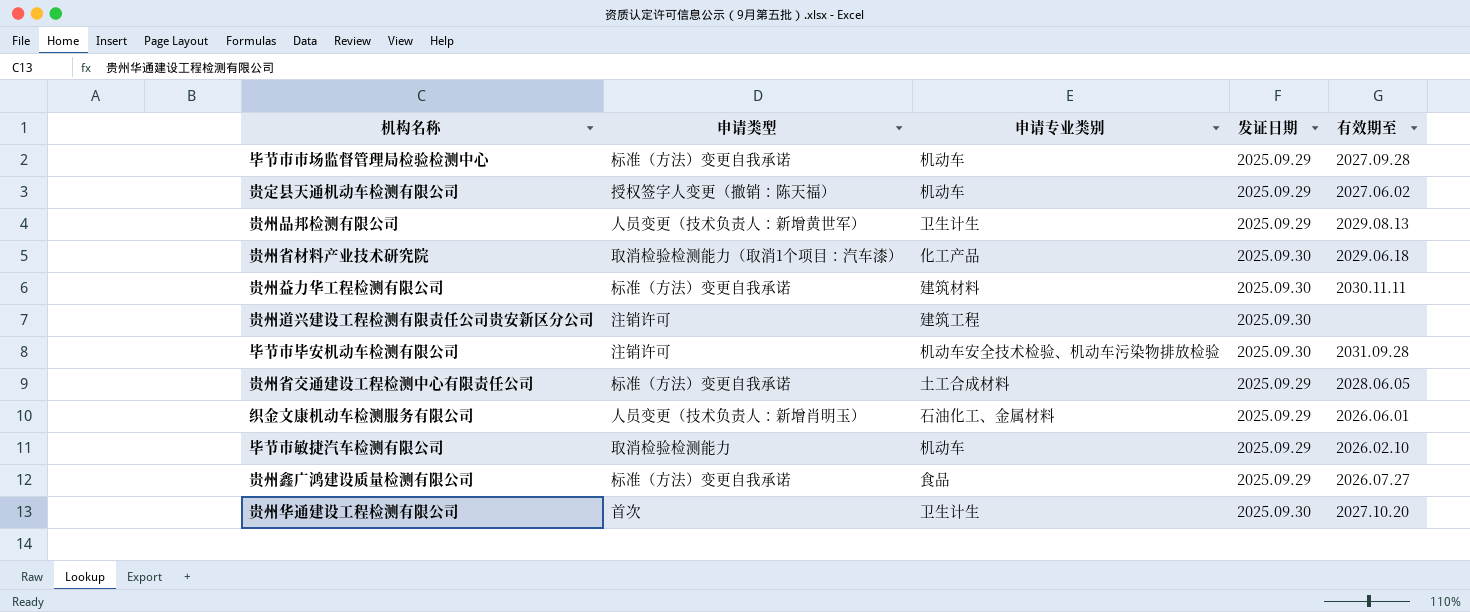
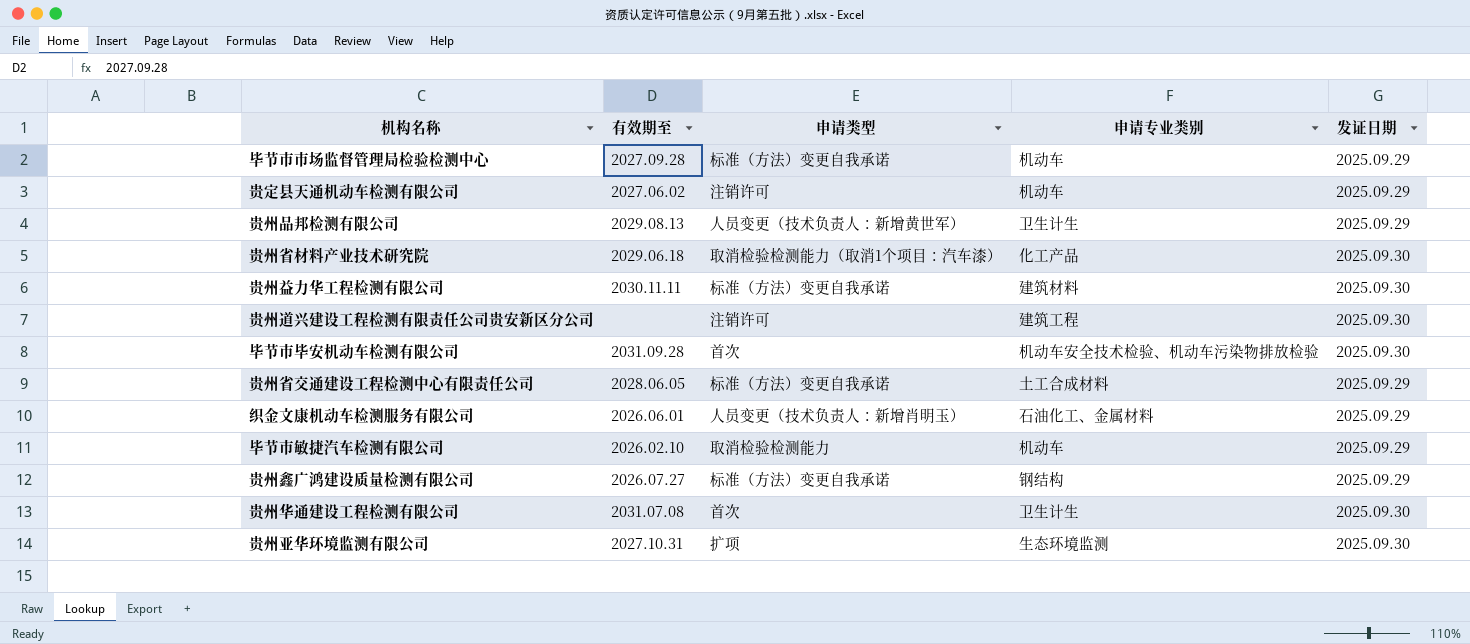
column 有效期至 | position: 5 -> 2
贵定县天通机动车检测有限公司 | 申请类型: 授权签字人变更（撤销：陈天福） -> 注销许可
毕节市毕安机动车检测有限公司 | 申请类型: 注销许可 -> 首次
贵州鑫广鸿建设质量检测有限公司 | 申请专业类别: 食品 -> 钢结构
贵州华通建设工程检测有限公司 | 有效期至: 2027.10.20 -> 2031.07.08
row 贵州亚华环境监测有限公司: none -> 2027.10.31 | 扩项 | 生态环境监测 | 2025.09.30

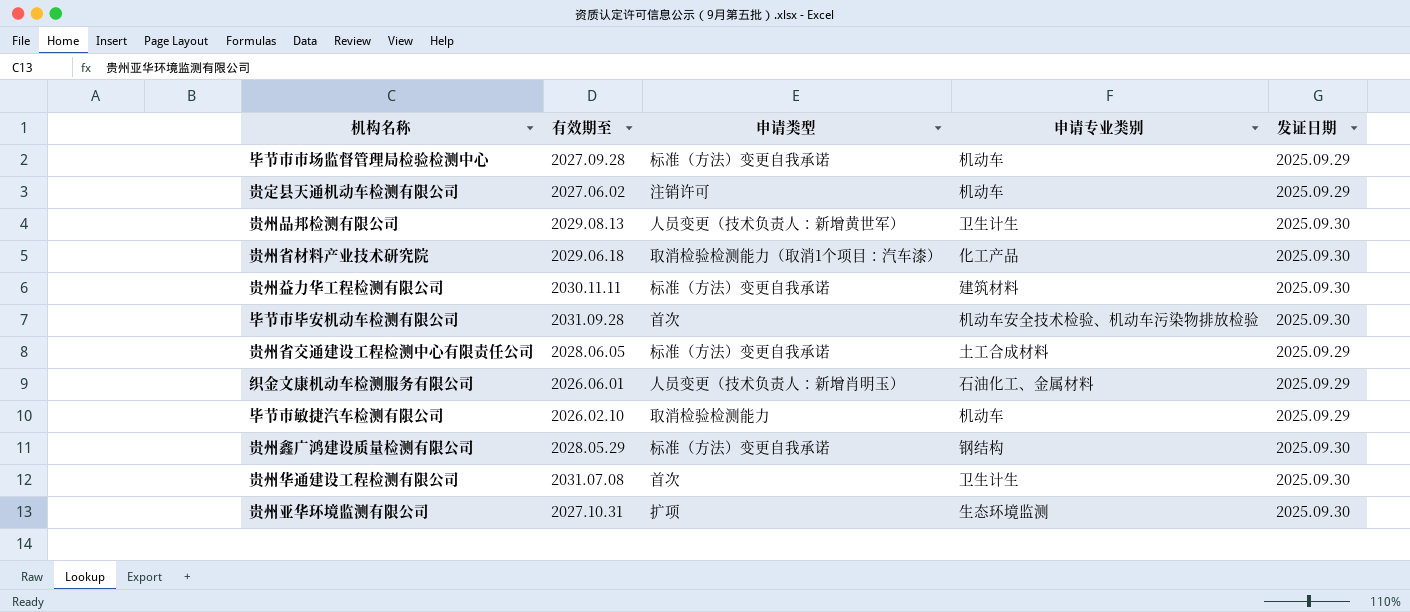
row 贵州道兴建设工程检测有限责任公司贵安新区分公司: none | 注销许可 | 建筑工程 | 2025.09.30 -> none
贵州品邦检测有限公司 | 发证日期: 2025.09.29 -> 2025.09.30
贵州鑫广鸿建设质量检测有限公司 | 有效期至: 2026.07.27 -> 2028.05.29
贵州鑫广鸿建设质量检测有限公司 | 发证日期: 2025.09.29 -> 2025.09.30

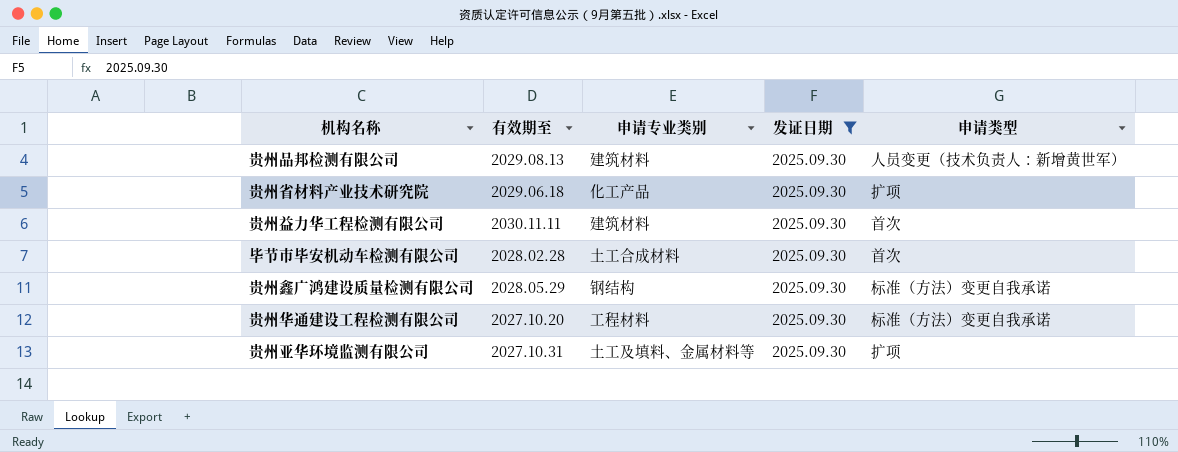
filter: none -> 发证日期 = 2025.09.30
column 申请类型 | position: 3 -> 5
贵州品邦检测有限公司 | 申请专业类别: 卫生计生 -> 建筑材料
贵州省材料产业技术研究院 | 申请类型: 取消检验检测能力（取消1个项目：汽车漆） -> 扩项
贵州益力华工程检测有限公司 | 申请类型: 标准（方法）变更自我承诺 -> 首次
毕节市毕安机动车检测有限公司 | 有效期至: 2031.09.28 -> 2028.02.28
毕节市毕安机动车检测有限公司 | 申请专业类别: 机动车安全技术检验、机动车污染物排放检验 -> 土工合成材料
贵州华通建设工程检测有限公司 | 有效期至: 2031.07.08 -> 2027.10.20
贵州华通建设工程检测有限公司 | 申请专业类别: 卫生计生 -> 工程材料
贵州华通建设工程检测有限公司 | 申请类型: 首次 -> 标准（方法）变更自我承诺
贵州亚华环境监测有限公司 | 申请专业类别: 生态环境监测 -> 土工及填料、金属材料等

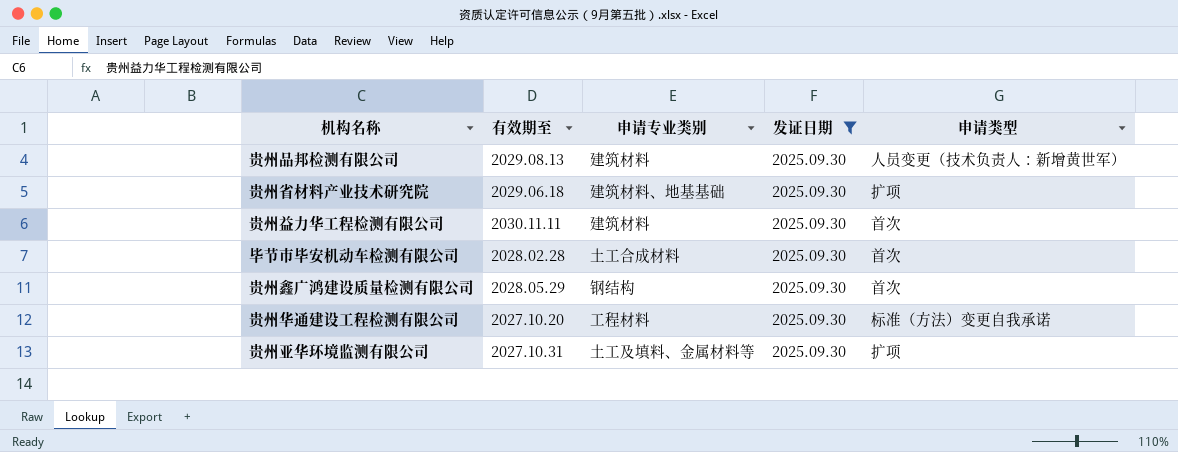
贵州省材料产业技术研究院 | 申请专业类别: 化工产品 -> 建筑材料、地基基础
贵州鑫广鸿建设质量检测有限公司 | 申请类型: 标准（方法）变更自我承诺 -> 首次

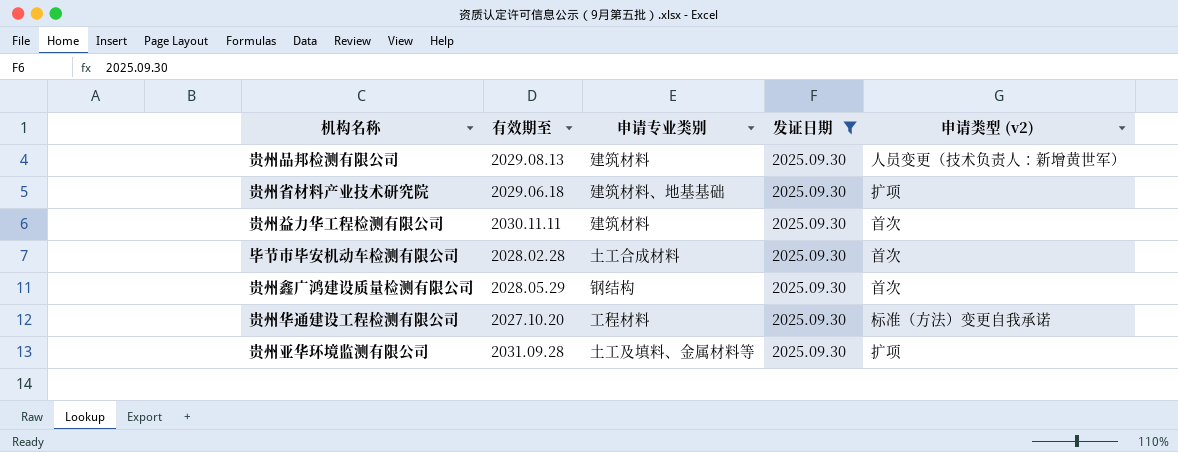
column name: 申请类型 -> 申请类型 (v2)
贵州亚华环境监测有限公司 | 有效期至: 2027.10.31 -> 2031.09.28

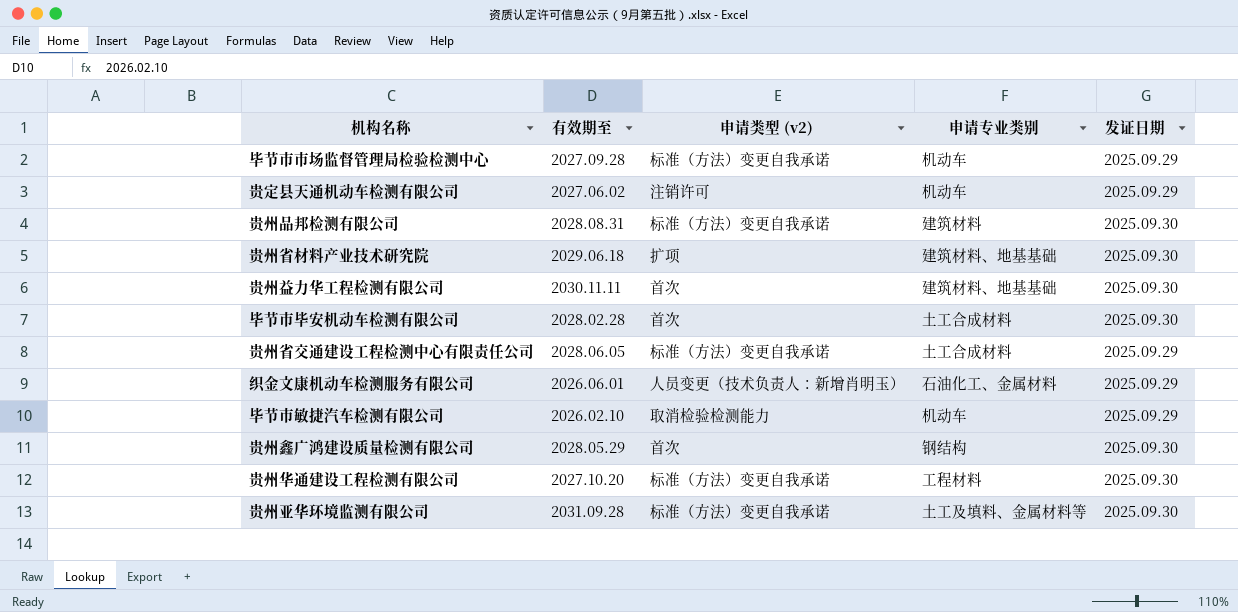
filter: 发证日期 = 2025.09.30 -> none
column 申请类型 (v2) | position: 5 -> 3
贵州品邦检测有限公司 | 有效期至: 2029.08.13 -> 2028.08.31
贵州品邦检测有限公司 | 申请类型 (v2): 人员变更（技术负责人：新增黄世军） -> 标准（方法）变更自我承诺
贵州益力华工程检测有限公司 | 申请专业类别: 建筑材料 -> 建筑材料、地基基础
贵州亚华环境监测有限公司 | 申请类型 (v2): 扩项 -> 标准（方法）变更自我承诺

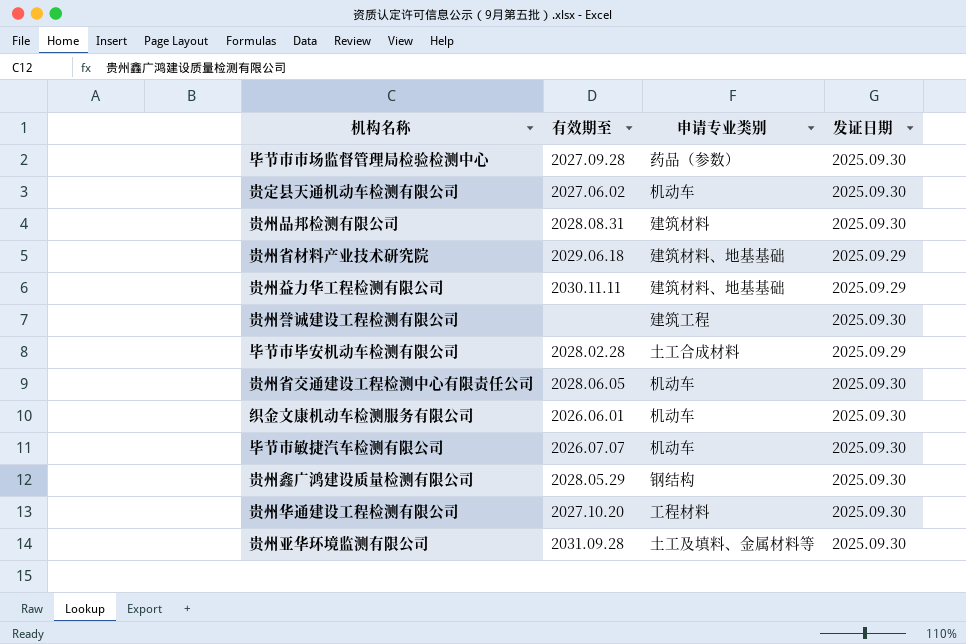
column 申请类型 (v2) | position: 3 -> none
毕节市市场监督管理局检验检测中心 | 申请专业类别: 机动车 -> 药品（参数）
毕节市市场监督管理局检验检测中心 | 发证日期: 2025.09.29 -> 2025.09.30
贵定县天通机动车检测有限公司 | 发证日期: 2025.09.29 -> 2025.09.30
贵州省材料产业技术研究院 | 发证日期: 2025.09.30 -> 2025.09.29
贵州益力华工程检测有限公司 | 发证日期: 2025.09.30 -> 2025.09.29
row 贵州誉诚建设工程检测有限公司: none -> none | 建筑工程 | 2025.09.30
毕节市毕安机动车检测有限公司 | 发证日期: 2025.09.30 -> 2025.09.29
贵州省交通建设工程检测中心有限责任公司 | 申请专业类别: 土工合成材料 -> 机动车
贵州省交通建设工程检测中心有限责任公司 | 发证日期: 2025.09.29 -> 2025.09.30
织金文康机动车检测服务有限公司 | 申请专业类别: 石油化工、金属材料 -> 机动车
织金文康机动车检测服务有限公司 | 发证日期: 2025.09.29 -> 2025.09.30
毕节市敏捷汽车检测有限公司 | 有效期至: 2026.02.10 -> 2026.07.07
毕节市敏捷汽车检测有限公司 | 发证日期: 2025.09.29 -> 2025.09.30

